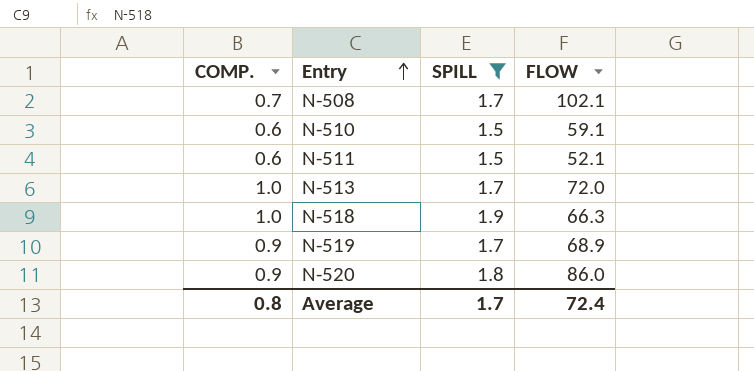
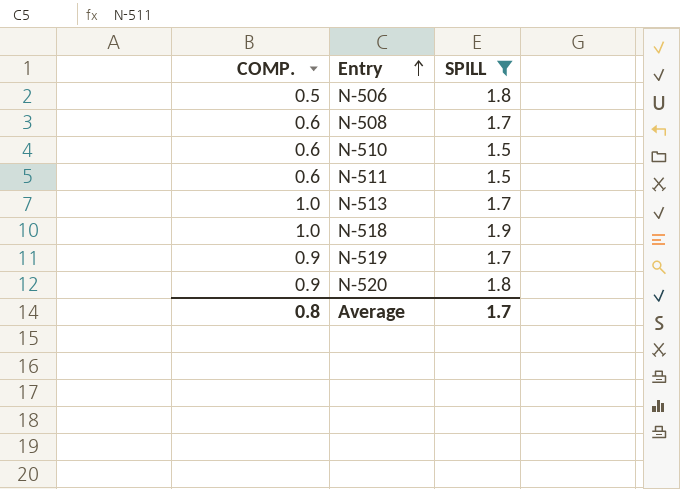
column FLOW | position: 4 -> none
row N-506: none -> 0.5 | 1.8
N-508 | COMP.: 0.7 -> 0.6

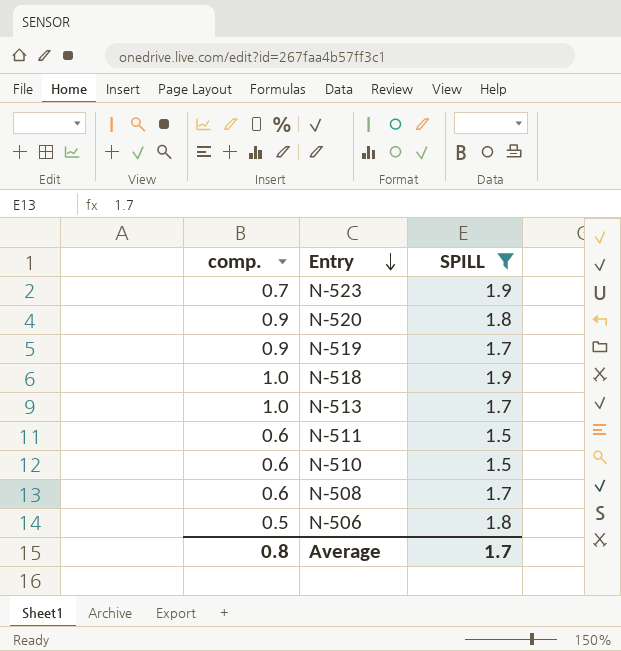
row order: Entry ascending -> Entry descending
column name: COMP. -> comp.
row N-523: none -> 0.7 | 1.9

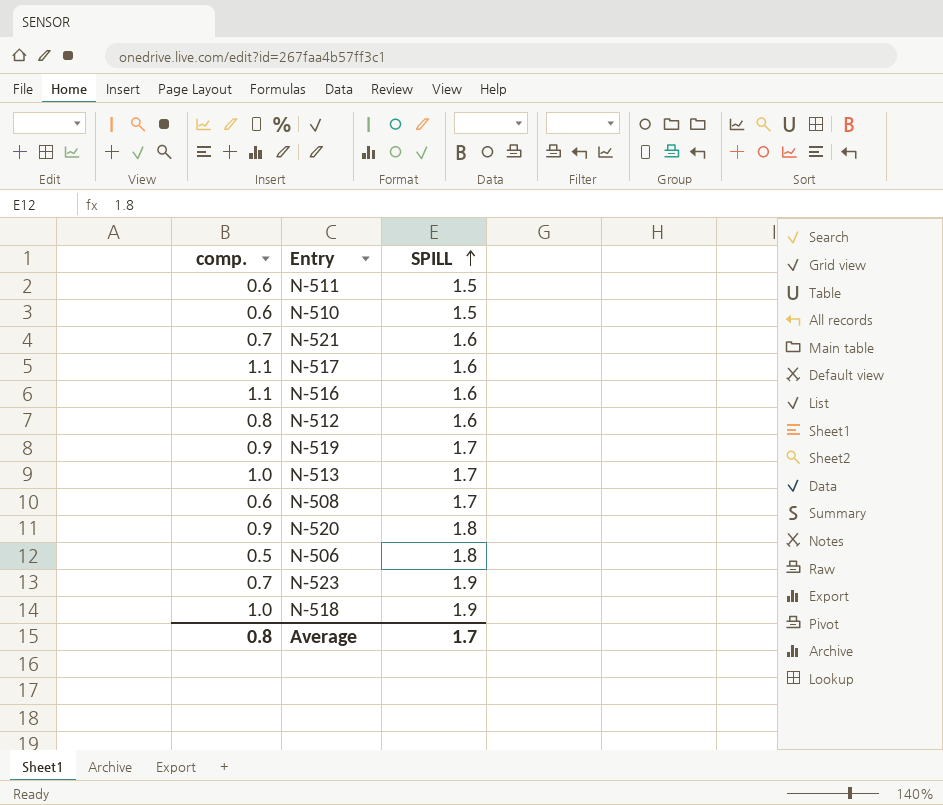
filter: SPILL != 1.6 -> none
row order: Entry descending -> SPILL ascending

